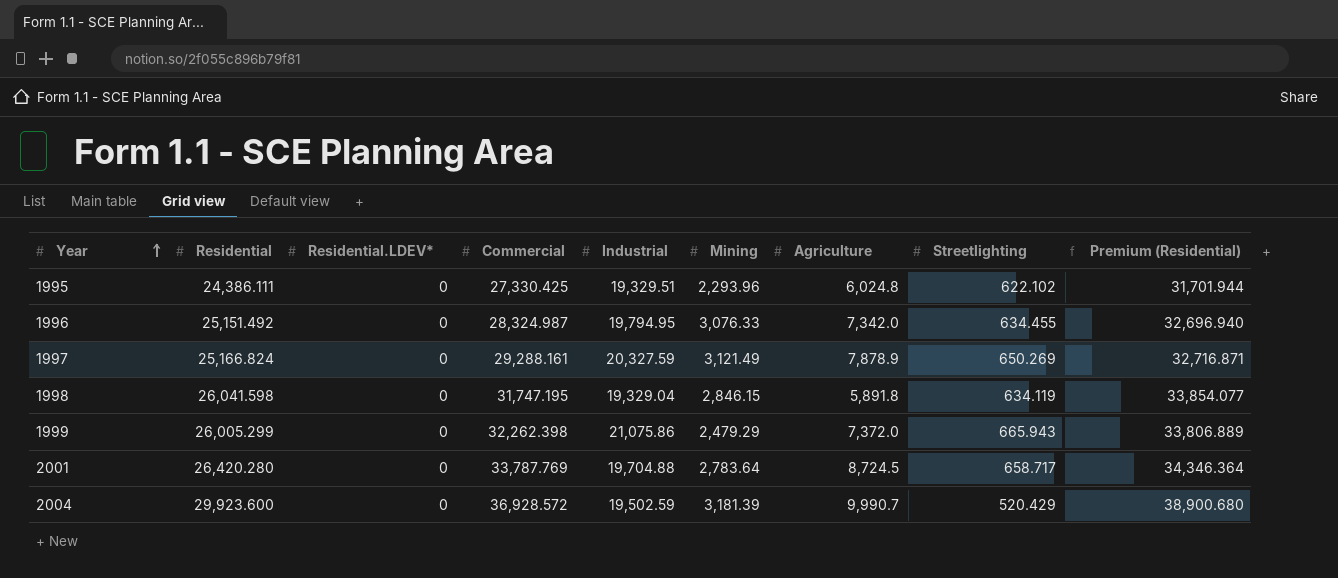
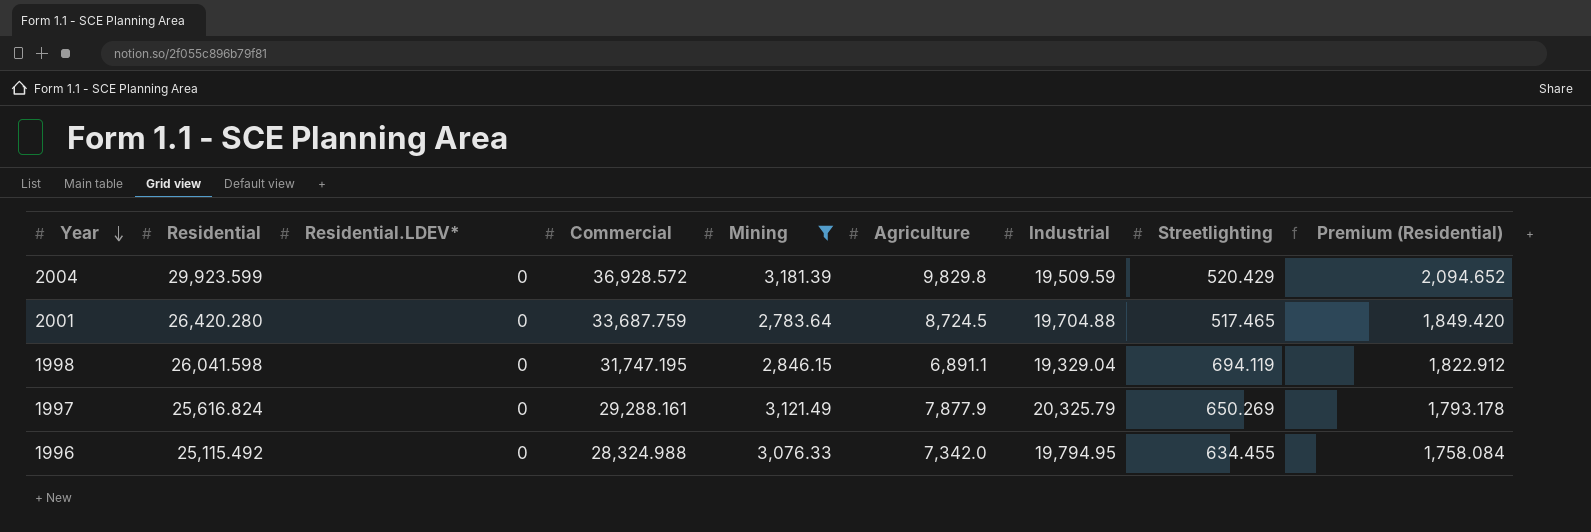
filter: none -> Mining >= 2,783.64
row order: Year ascending -> Year descending
column Industrial | position: 5 -> 7
column Premium (Residential) | formula: [Residential] * 1.3 -> [Residential] * 0.07
2004 | Residential: 29,923.600 -> 29,923.599
2004 | Agriculture: 9,990.7 -> 9,829.8
2004 | Industrial: 19,502.59 -> 19,509.59
2001 | Commercial: 33,787.769 -> 33,687.759
2001 | Streetlighting: 658.717 -> 517.465
1998 | Agriculture: 5,891.8 -> 6,891.1
1998 | Streetlighting: 634.119 -> 694.119
1997 | Residential: 25,166.824 -> 25,616.824
1997 | Agriculture: 7,878.9 -> 7,877.9
1997 | Industrial: 20,327.59 -> 20,325.79
1996 | Residential: 25,151.492 -> 25,115.492
1996 | Commercial: 28,324.987 -> 28,324.988

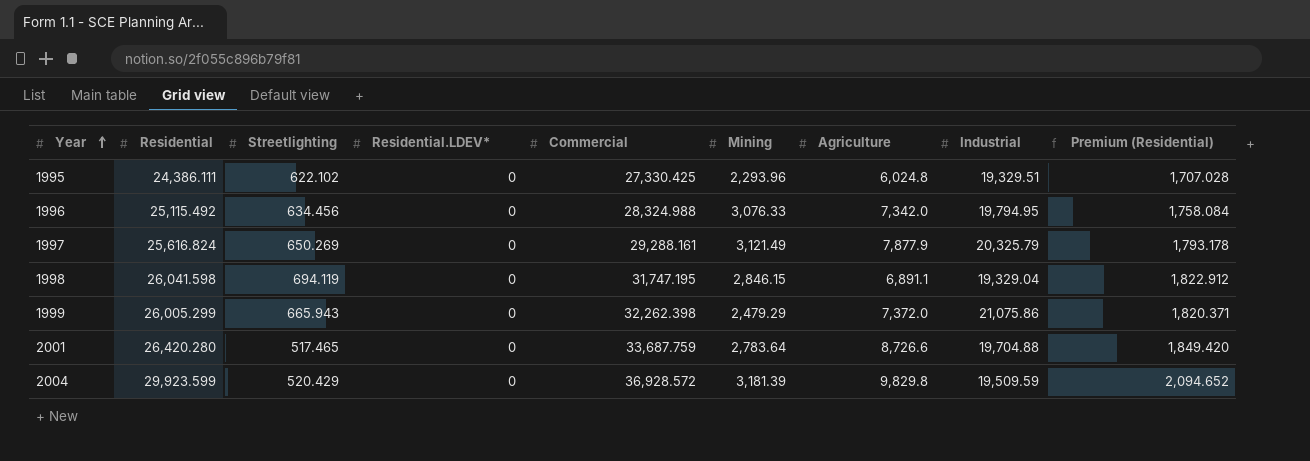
filter: Mining >= 2,783.64 -> none
row order: Year descending -> Year ascending
column Streetlighting | position: 8 -> 3
1996 | Streetlighting: 634.455 -> 634.456
2001 | Agriculture: 8,724.5 -> 8,726.6

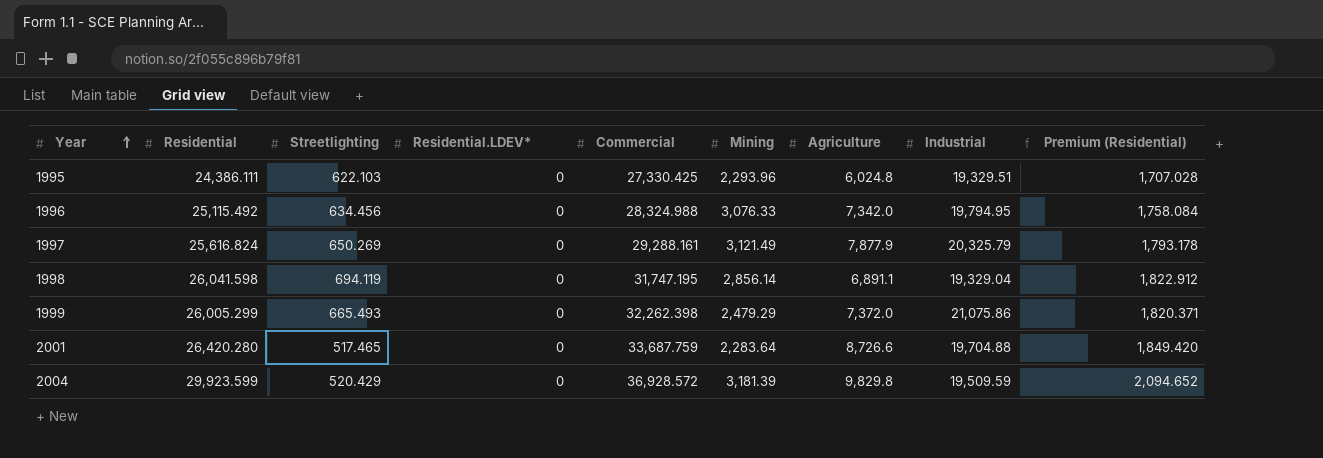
1995 | Streetlighting: 622.102 -> 622.103
1998 | Mining: 2,846.15 -> 2,856.14
1999 | Streetlighting: 665.943 -> 665.493
2001 | Mining: 2,783.64 -> 2,283.64

